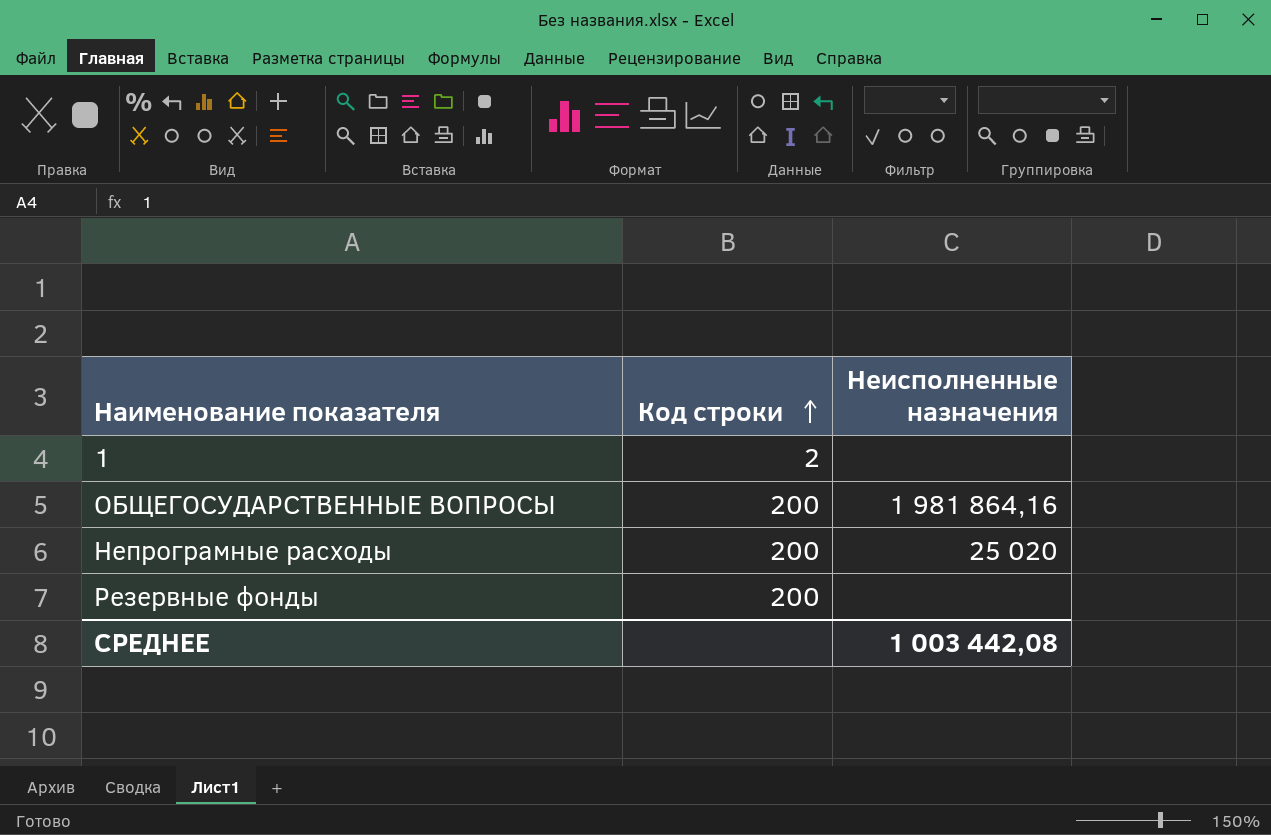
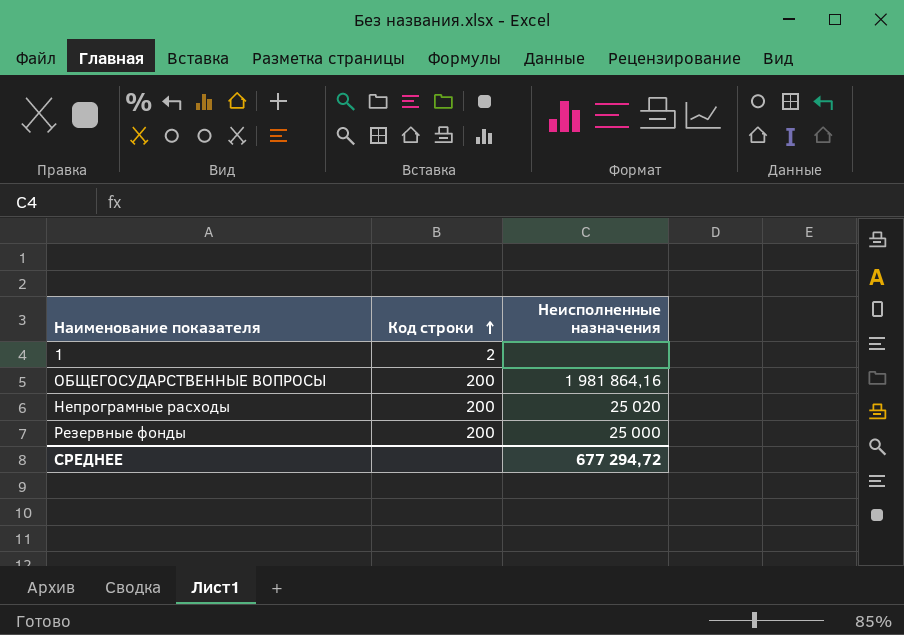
Резервные фонды | Неисполненные назначения: none -> 25 000
СРЕДНЕЕ | Неисполненные назначения: 1 003 442,08 -> 677 294,72

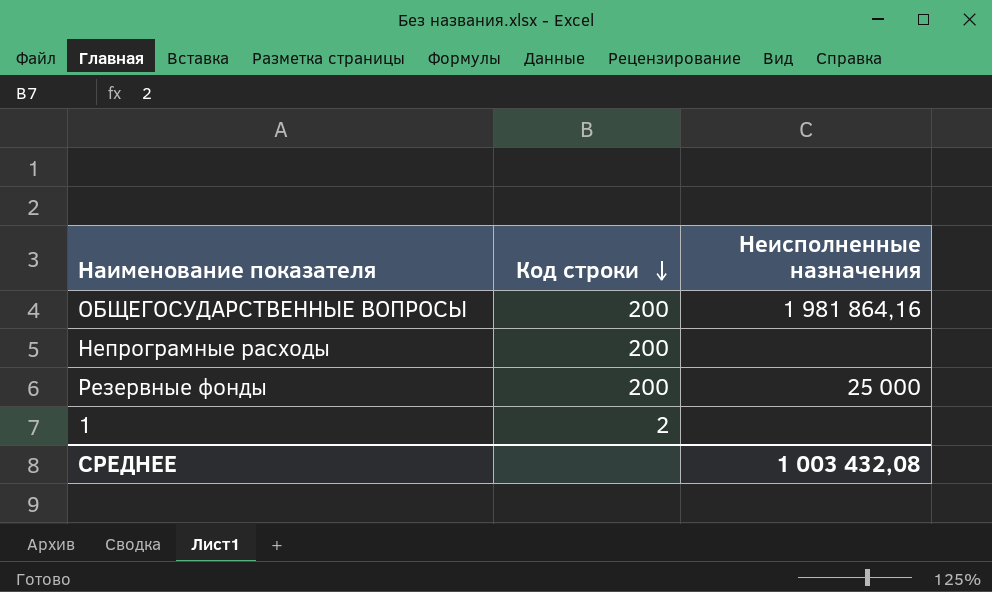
row order: Код строки ascending -> Код строки descending
Непрограмные расходы | Неисполненные назначения: 25 020 -> none
СРЕДНЕЕ | Неисполненные назначения: 677 294,72 -> 1 003 432,08

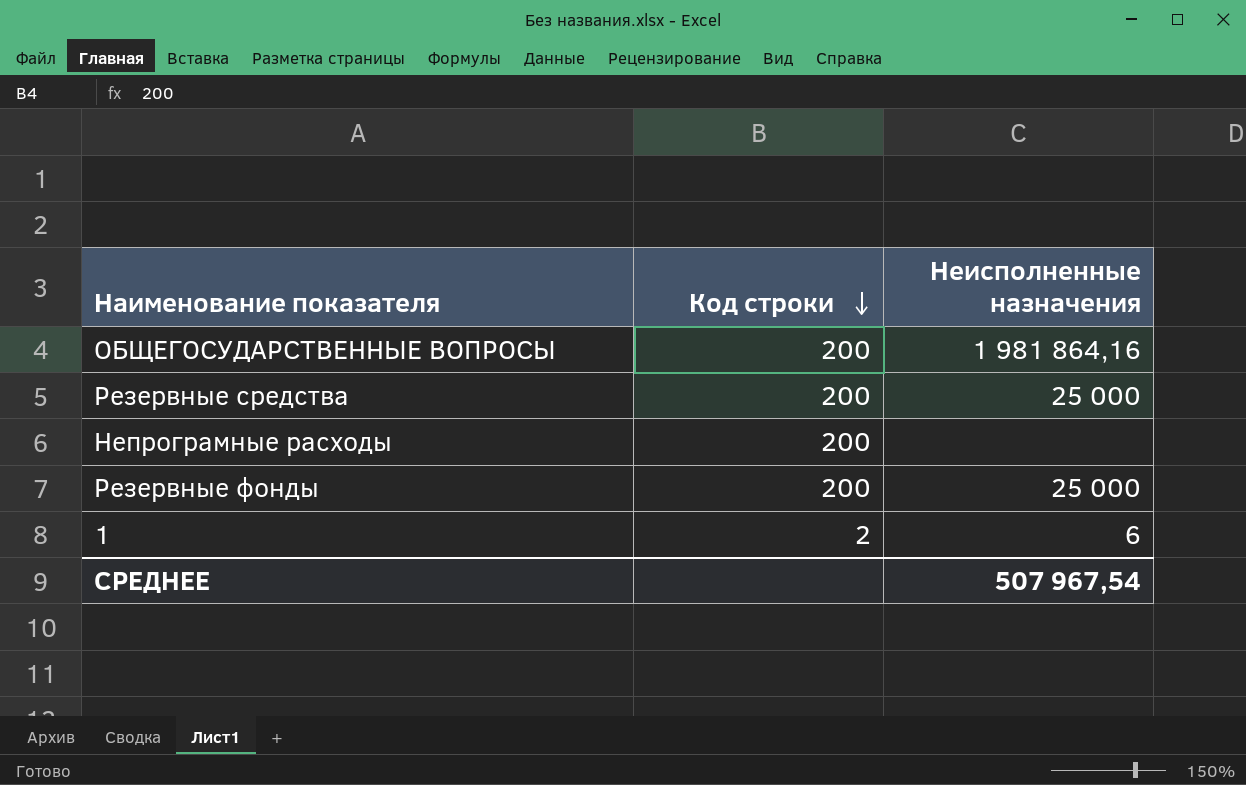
row Резервные средства: none -> 200 | 25 000
1 | Неисполненные назначения: none -> 6
СРЕДНЕЕ | Неисполненные назначения: 1 003 432,08 -> 507 967,54

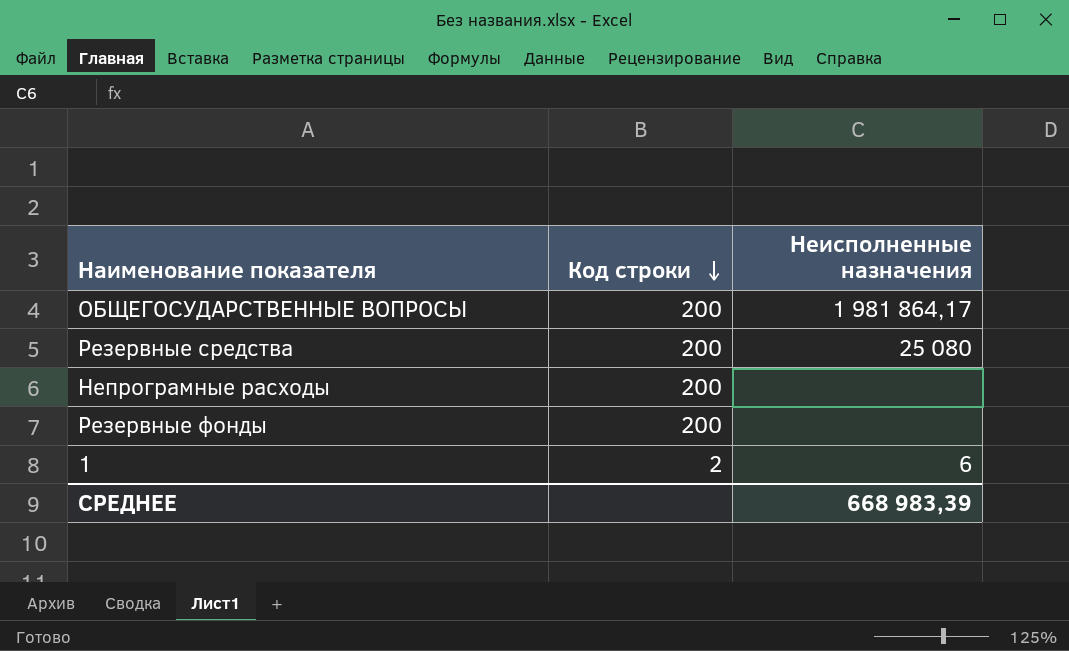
ОБЩЕГОСУДАРСТВЕННЫЕ ВОПРОСЫ | Неисполненные назначения: 1 981 864,16 -> 1 981 864,17
Резервные средства | Неисполненные назначения: 25 000 -> 25 080
Резервные фонды | Неисполненные назначения: 25 000 -> none
СРЕДНЕЕ | Неисполненные назначения: 507 967,54 -> 668 983,39

